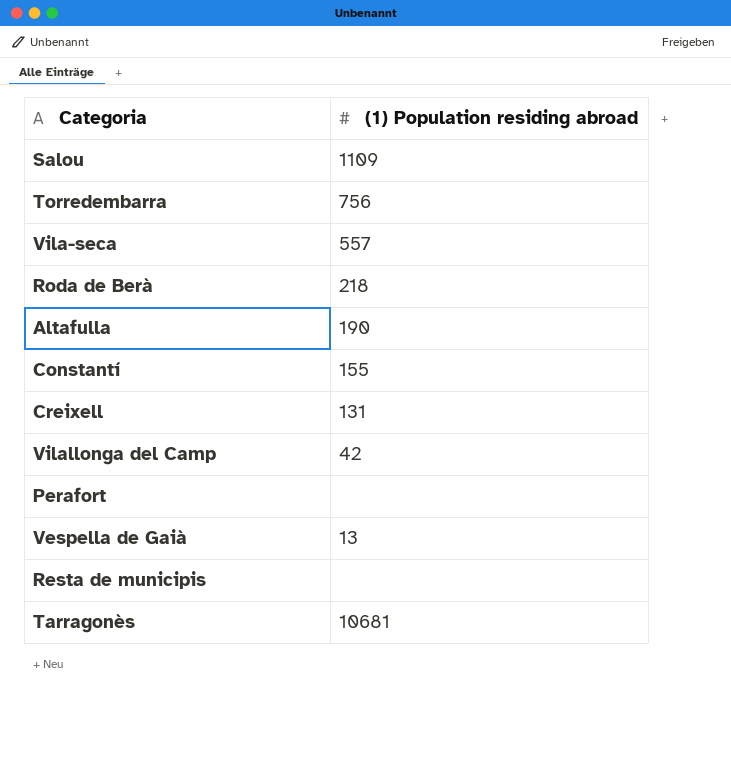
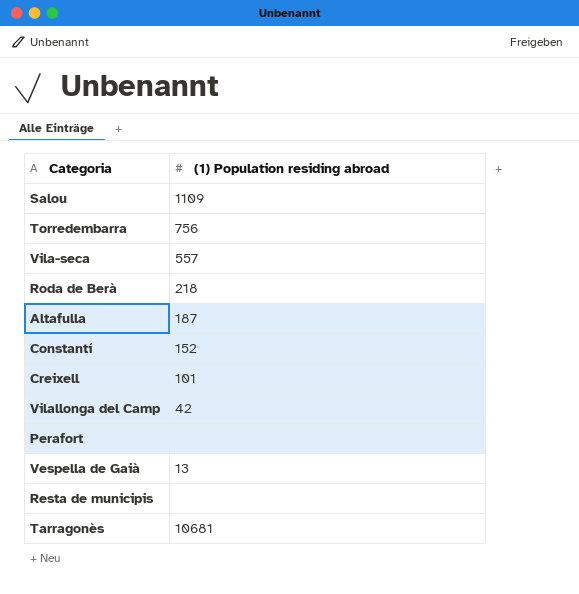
Altafulla | (1) Population residing abroad: 190 -> 187
Constantí | (1) Population residing abroad: 155 -> 152
Creixell | (1) Population residing abroad: 131 -> 101

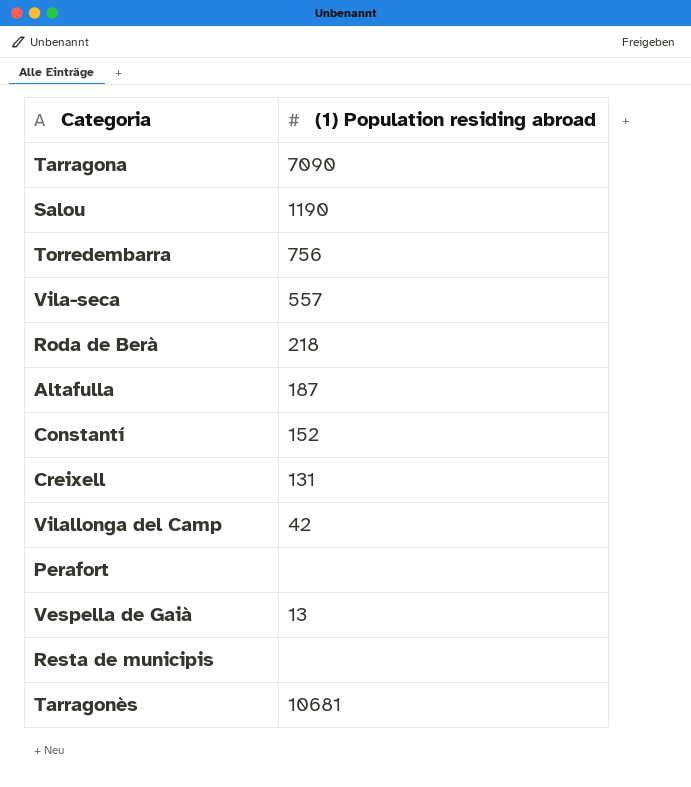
row Tarragona: none -> 7090
Salou | (1) Population residing abroad: 1109 -> 1190
Creixell | (1) Population residing abroad: 101 -> 131

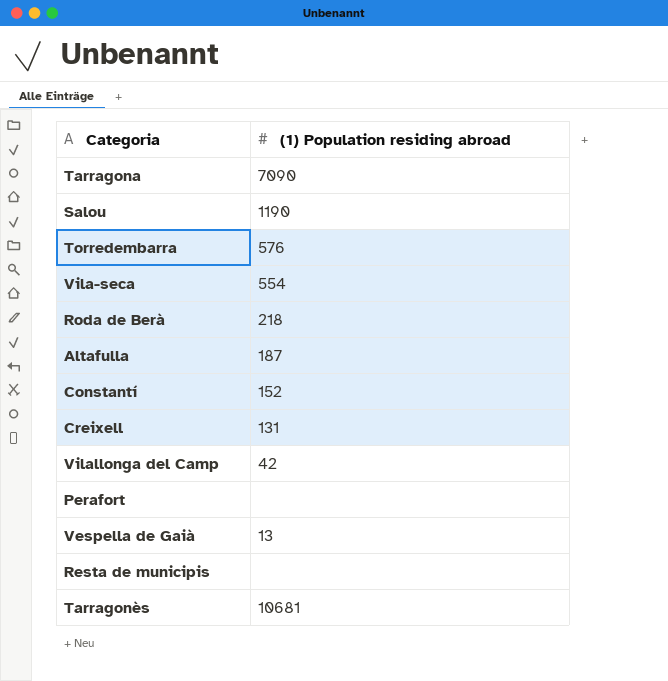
Torredembarra | (1) Population residing abroad: 756 -> 576
Vila-seca | (1) Population residing abroad: 557 -> 554

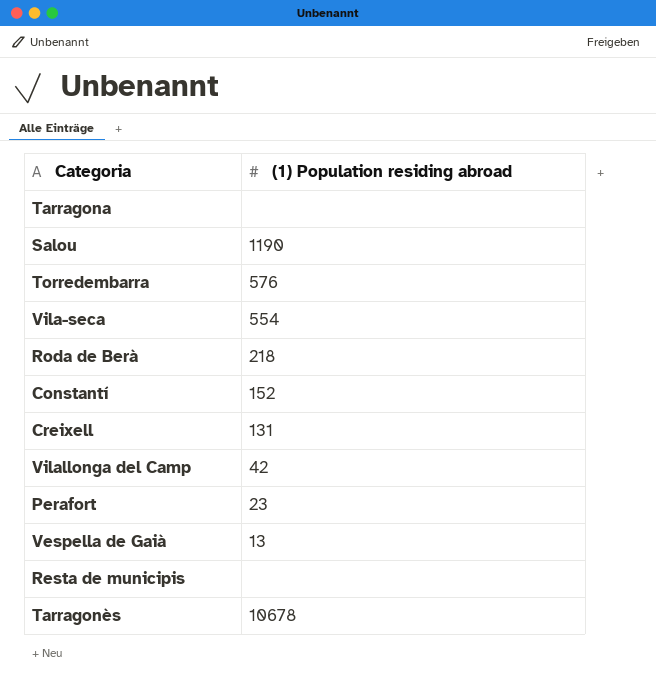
row Altafulla: 187 -> none
Tarragona | (1) Population residing abroad: 7090 -> none
Perafort | (1) Population residing abroad: none -> 23
Tarragonès | (1) Population residing abroad: 10681 -> 10678

